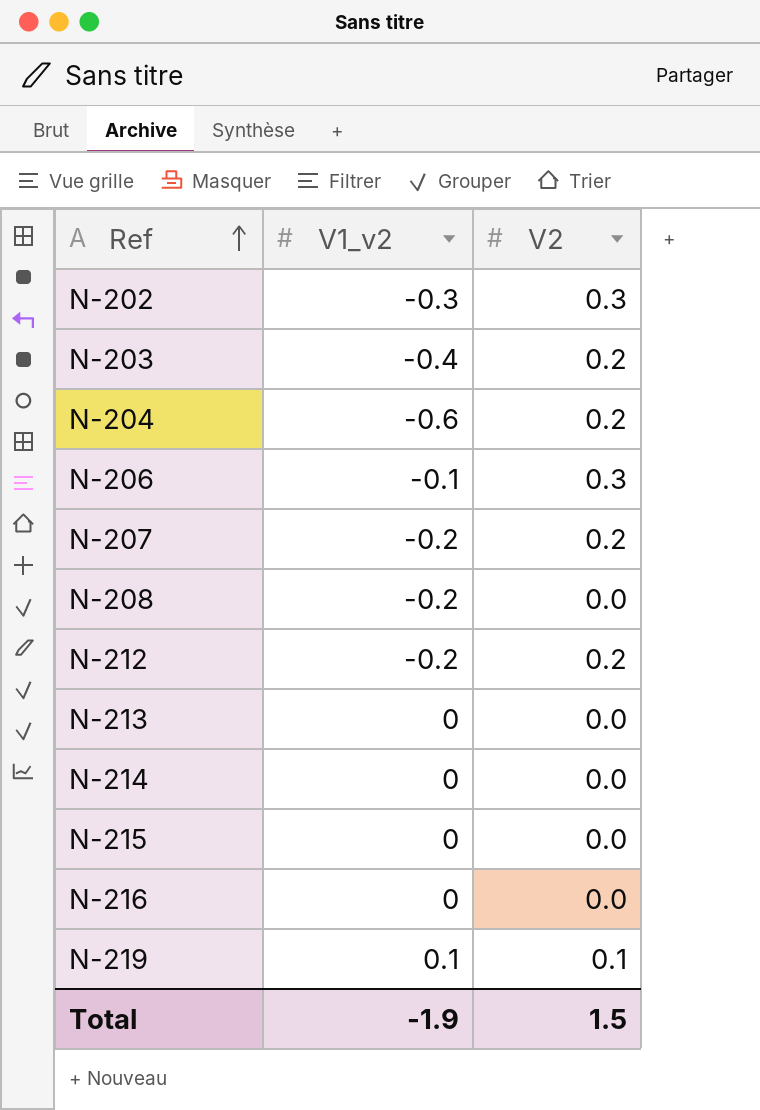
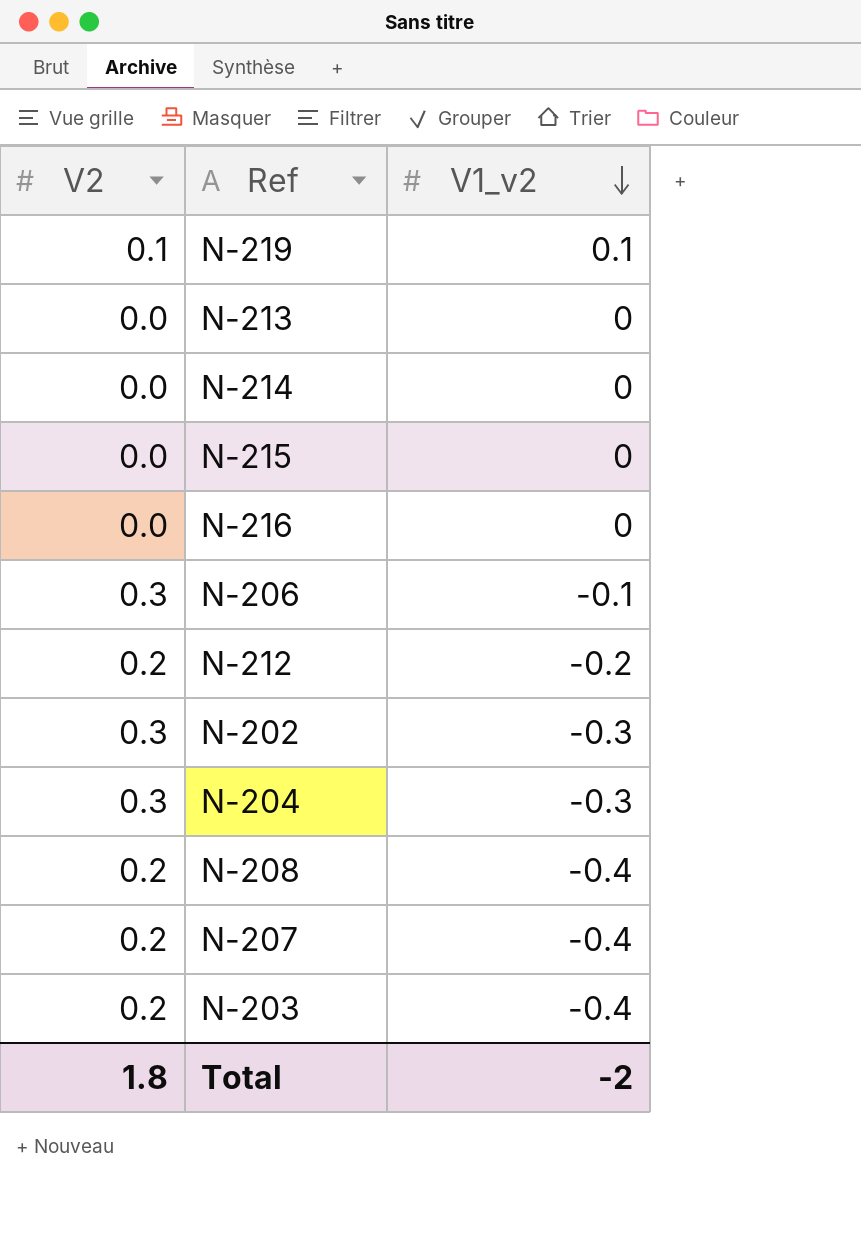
row order: Ref ascending -> V1_v2 descending
column V2 | position: 3 -> 1
N-204 | V2: 0.2 -> 0.3
N-204 | V1_v2: -0.6 -> -0.3
N-208 | V2: 0.0 -> 0.2
N-208 | V1_v2: -0.2 -> -0.4
N-207 | V1_v2: -0.2 -> -0.4
Total | V2: 1.5 -> 1.8
Total | V1_v2: -1.9 -> -2

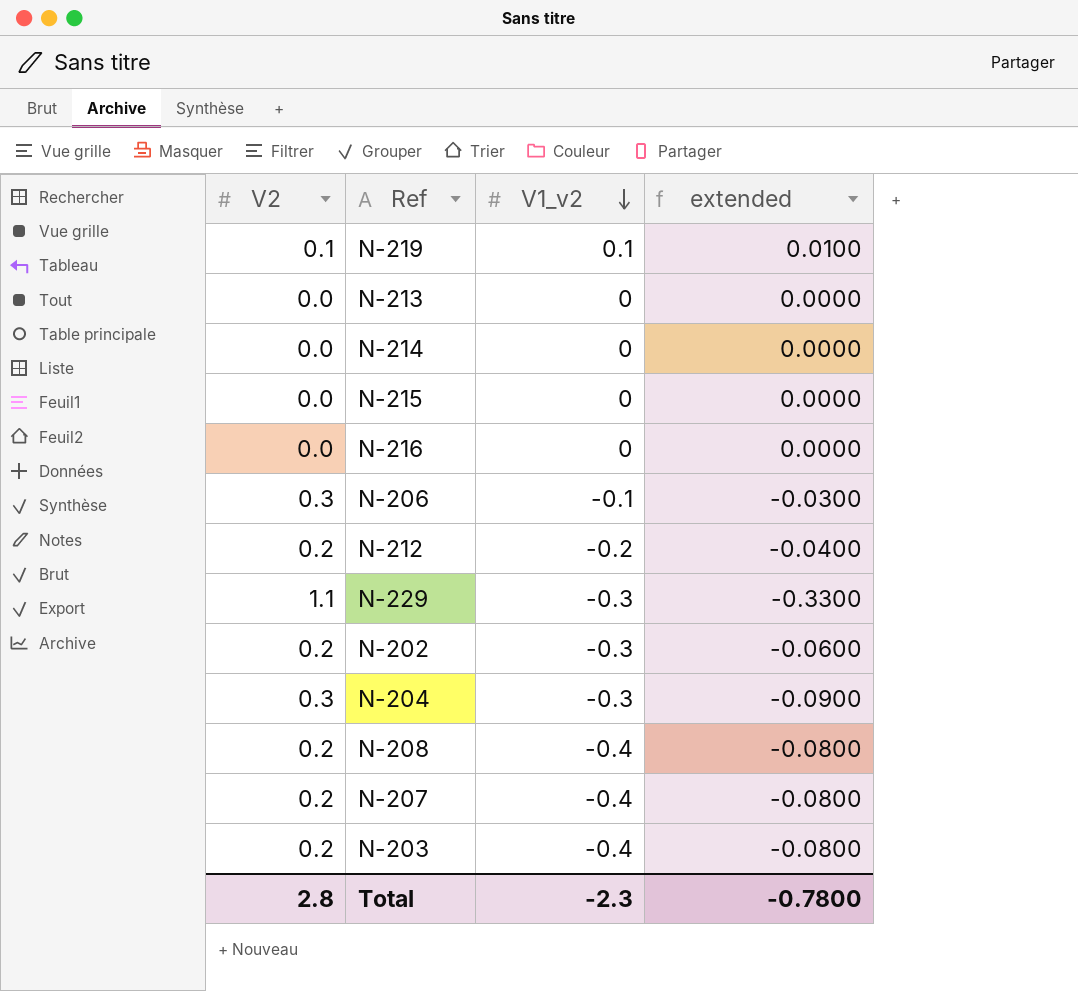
column extended | formula: none -> [V2] * [V1_v2]
row N-229: none -> 1.1 | -0.3 | -0.3300
N-202 | V2: 0.3 -> 0.2
Total | V2: 1.8 -> 2.8
Total | V1_v2: -2 -> -2.3

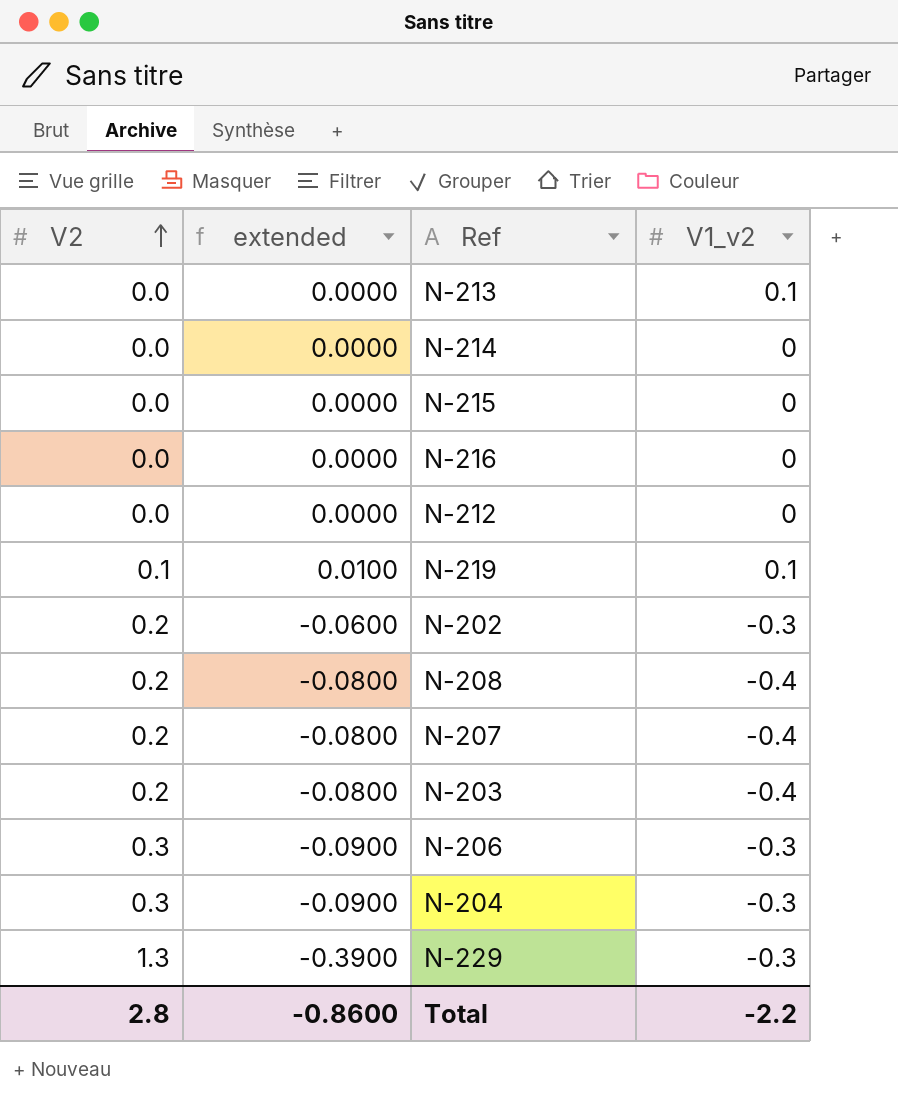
row order: V1_v2 descending -> V2 ascending
column extended | position: 4 -> 2
N-213 | V1_v2: 0 -> 0.1
N-212 | V2: 0.2 -> 0.0
N-212 | extended: -0.0400 -> 0.0000
N-212 | V1_v2: -0.2 -> 0
N-206 | extended: -0.0300 -> -0.0900
N-206 | V1_v2: -0.1 -> -0.3
N-229 | V2: 1.1 -> 1.3
N-229 | extended: -0.3300 -> -0.3900
Total | extended: -0.7800 -> -0.8600
Total | V1_v2: -2.3 -> -2.2

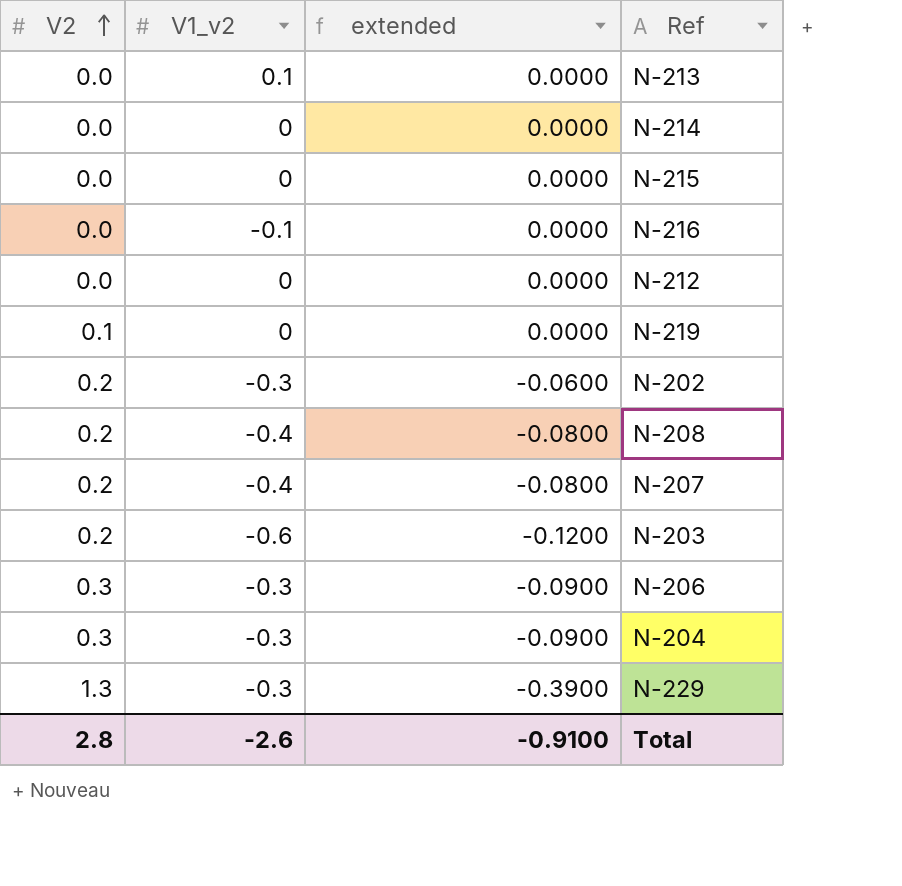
column V1_v2 | position: 4 -> 2
N-216 | V1_v2: 0 -> -0.1
N-219 | V1_v2: 0.1 -> 0
N-219 | extended: 0.0100 -> 0.0000
N-203 | V1_v2: -0.4 -> -0.6
N-203 | extended: -0.0800 -> -0.1200
Total | V1_v2: -2.2 -> -2.6
Total | extended: -0.8600 -> -0.9100

